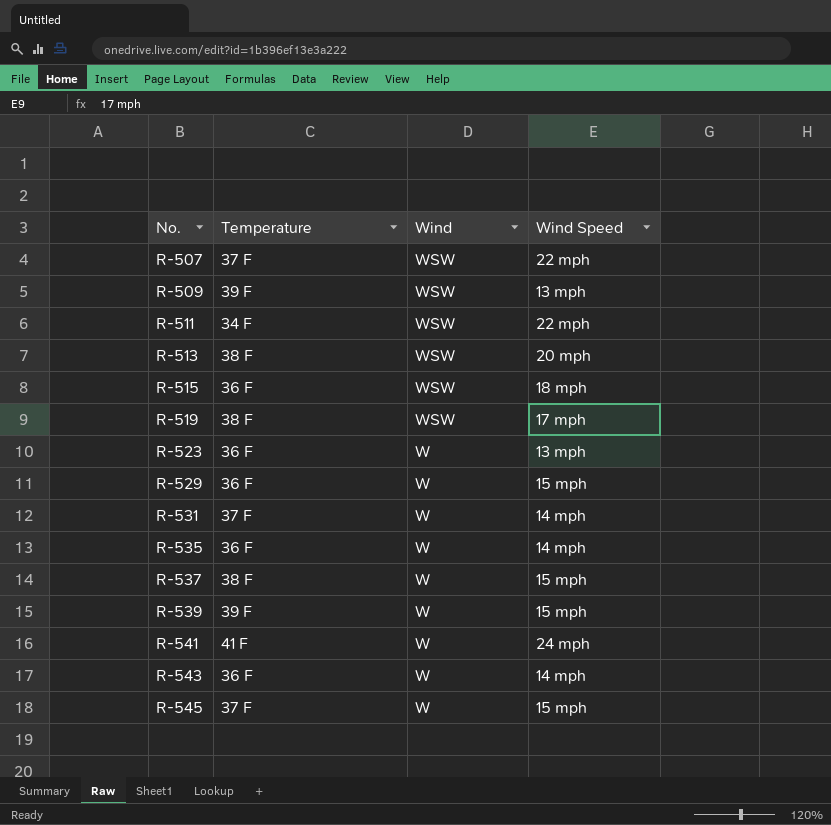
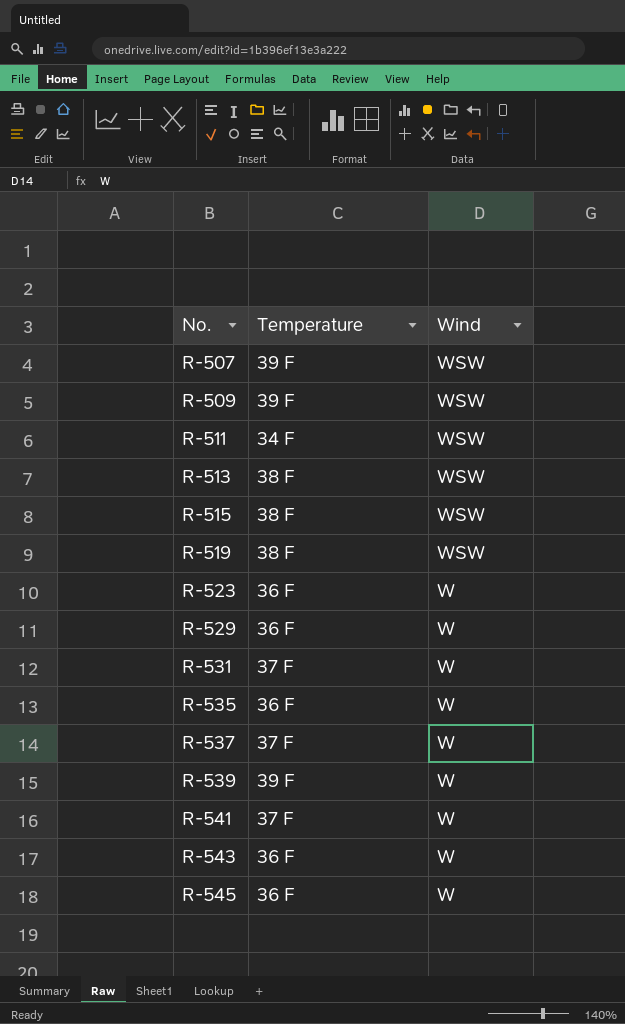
column Wind Speed | position: 4 -> none
R-507 | Temperature: 37 F -> 39 F
R-515 | Temperature: 36 F -> 38 F
R-537 | Temperature: 38 F -> 37 F
R-541 | Temperature: 41 F -> 37 F
R-545 | Temperature: 37 F -> 36 F

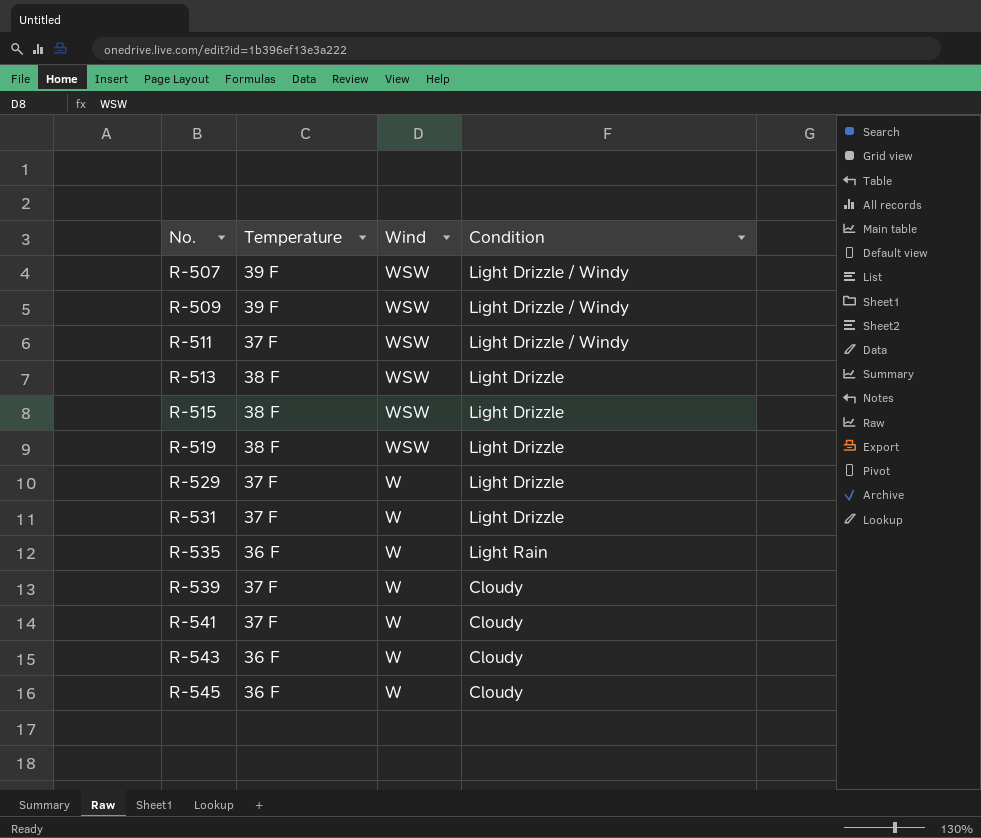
column Condition | position: none -> 4
row R-523: 36 F | W -> none
row R-537: 37 F | W -> none
R-511 | Temperature: 34 F -> 37 F
R-529 | Temperature: 36 F -> 37 F
R-539 | Temperature: 39 F -> 37 F

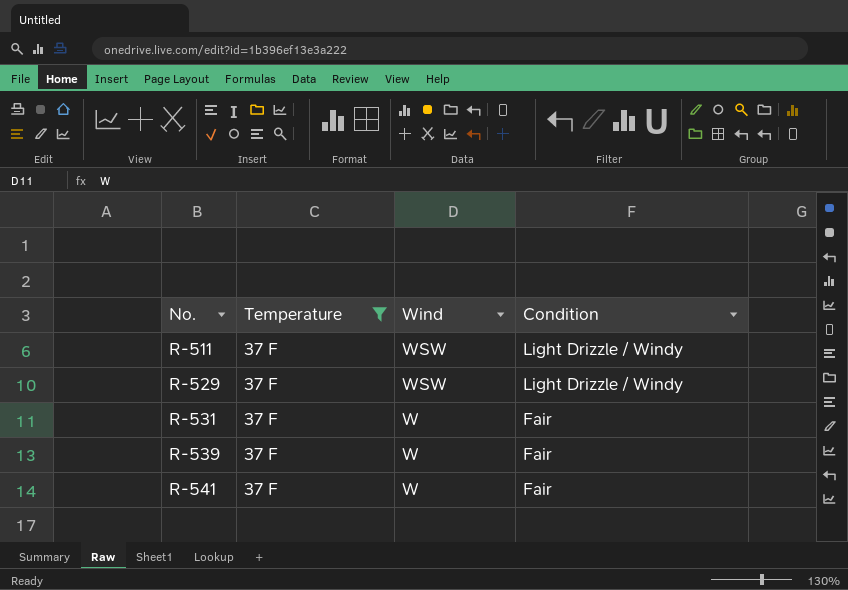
filter: none -> Temperature = 37 F
R-529 | Wind: W -> WSW
R-529 | Condition: Light Drizzle -> Light Drizzle / Windy
R-531 | Condition: Light Drizzle -> Fair
R-539 | Condition: Cloudy -> Fair
R-541 | Condition: Cloudy -> Fair

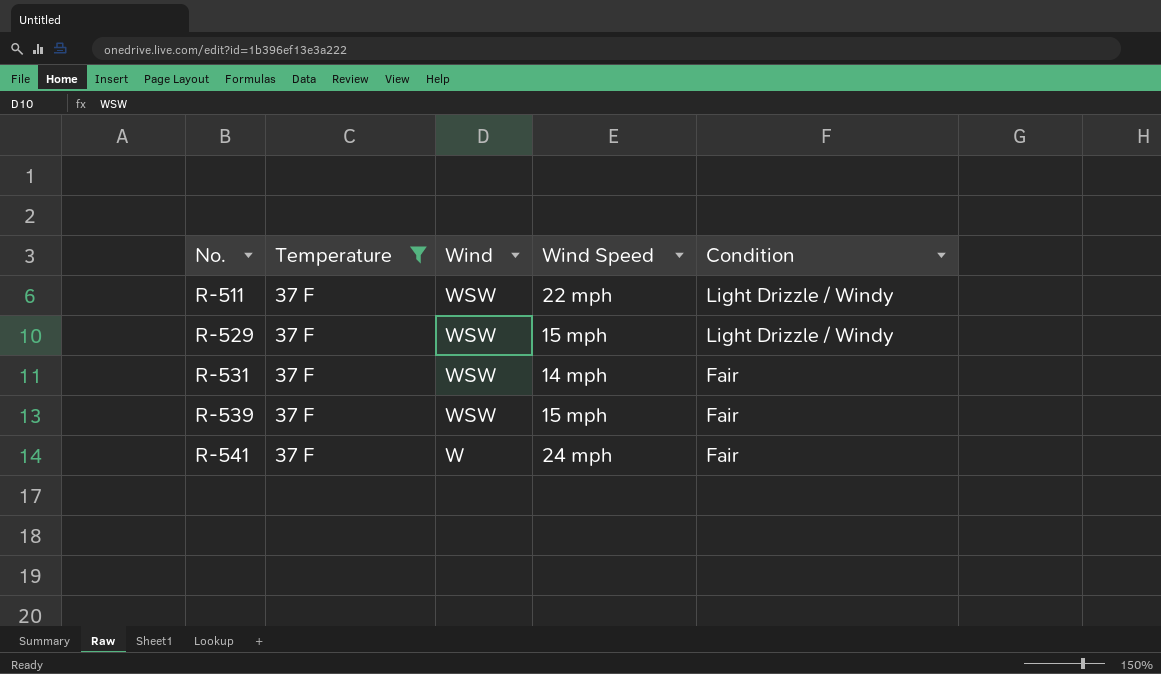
column Wind Speed | position: none -> 4
R-531 | Wind: W -> WSW
R-539 | Wind: W -> WSW

